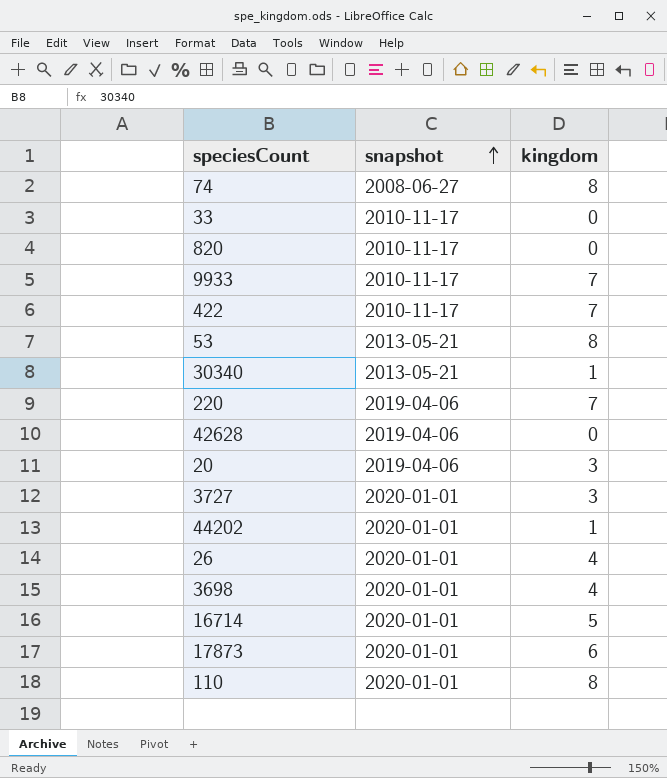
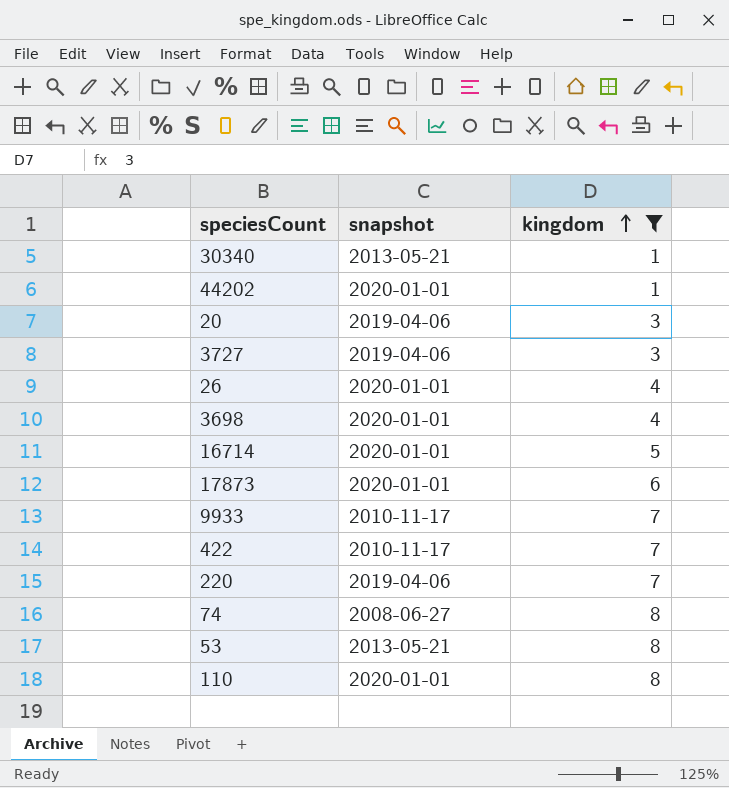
filter: none -> kingdom != 0
row order: snapshot ascending -> kingdom ascending
3727 | snapshot: 2020-01-01 -> 2019-04-06

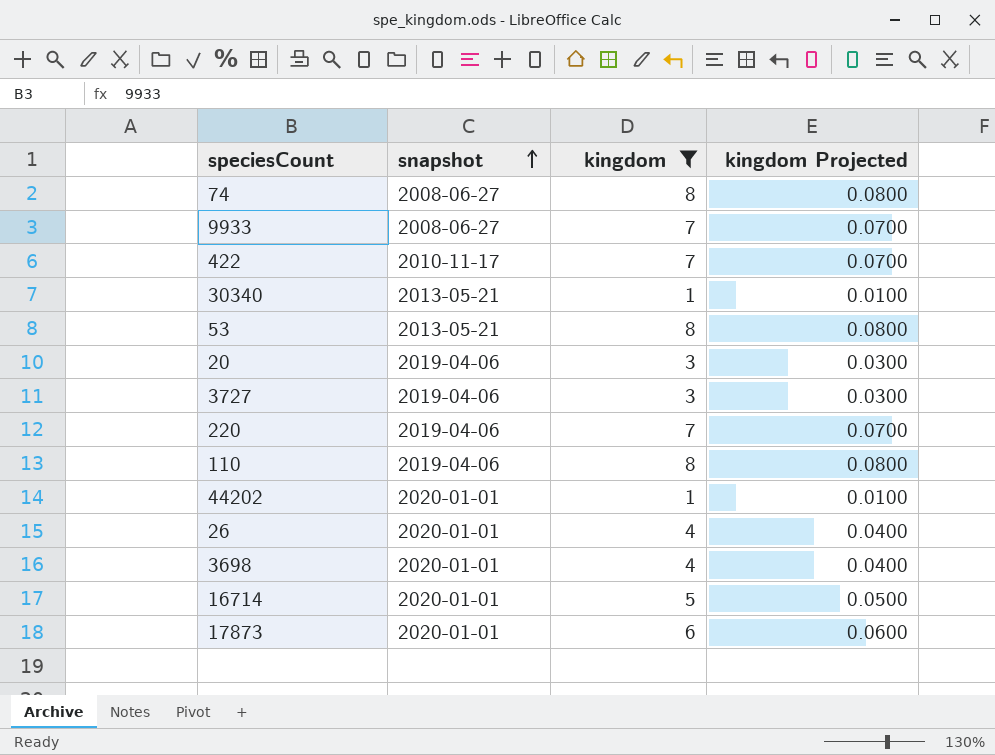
row order: kingdom ascending -> snapshot ascending
column kingdom Projected | formula: none -> [kingdom] * 0.01
9933 | snapshot: 2010-11-17 -> 2008-06-27
110 | snapshot: 2020-01-01 -> 2019-04-06

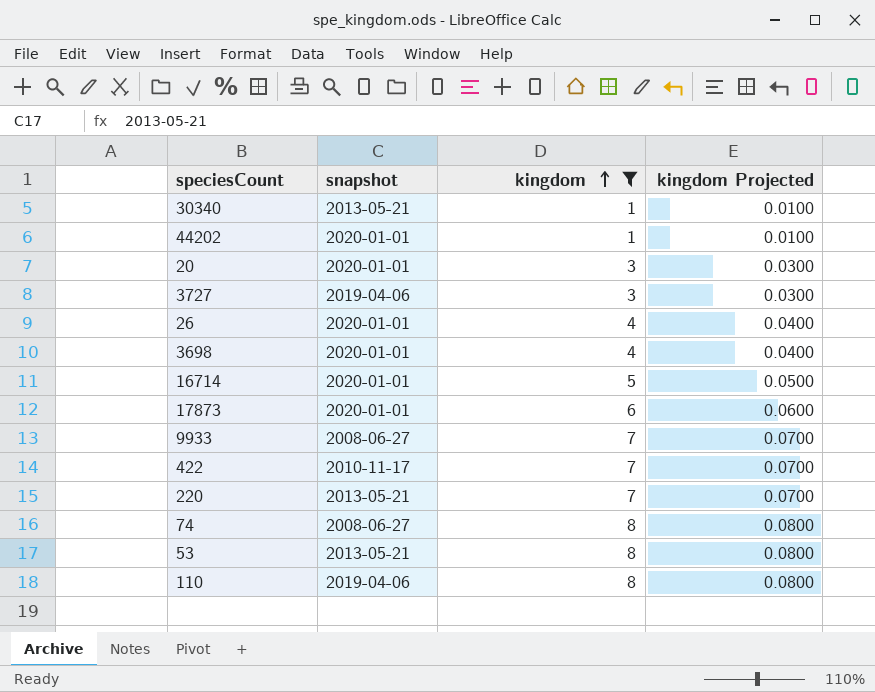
row order: snapshot ascending -> kingdom ascending
20 | snapshot: 2019-04-06 -> 2020-01-01
220 | snapshot: 2019-04-06 -> 2013-05-21

